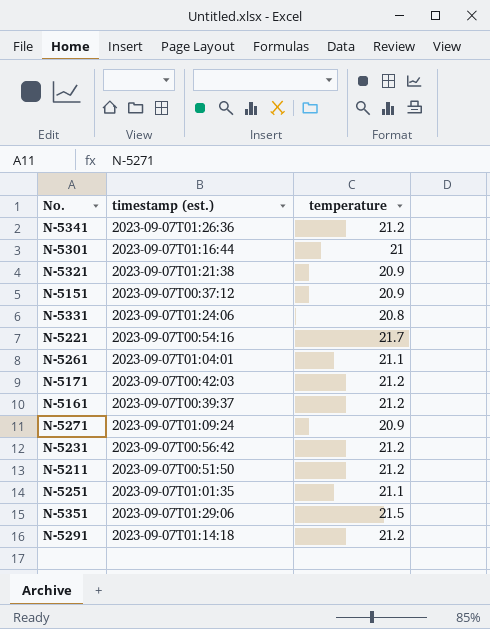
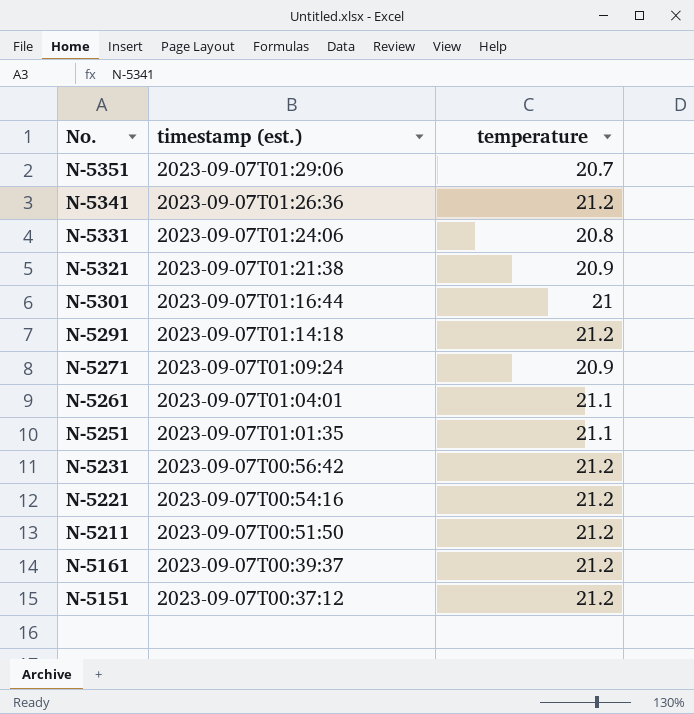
row order: none -> No. descending
row N-5171: 2023-09-07T00:42:03 | 21.2 -> none
N-5351 | temperature: 21.5 -> 20.7
N-5221 | temperature: 21.7 -> 21.2
N-5151 | temperature: 20.9 -> 21.2

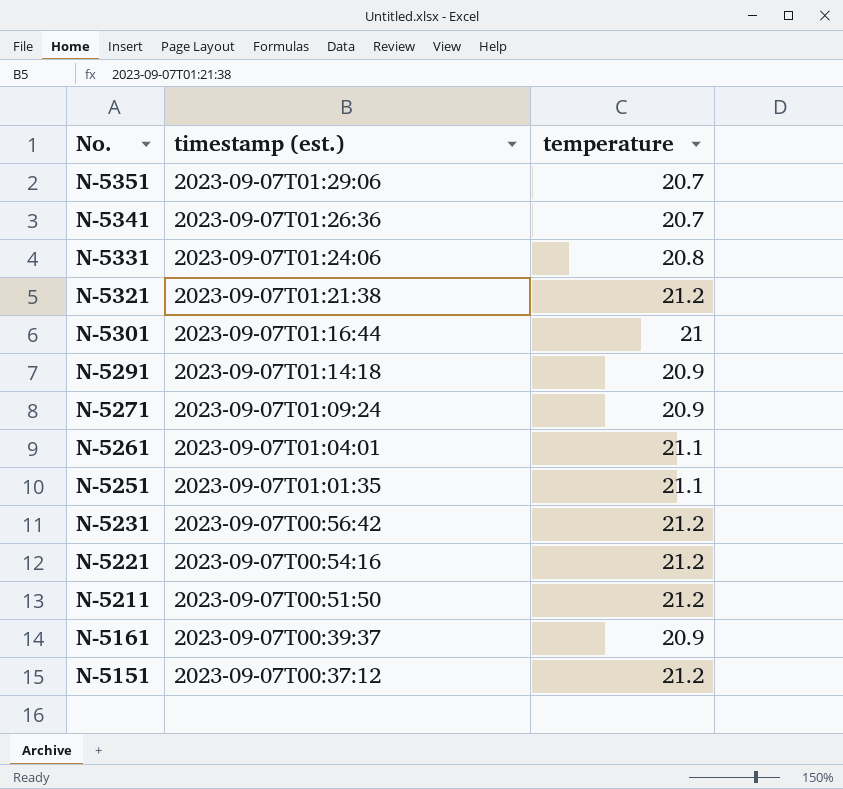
N-5341 | temperature: 21.2 -> 20.7
N-5321 | temperature: 20.9 -> 21.2
N-5291 | temperature: 21.2 -> 20.9
N-5161 | temperature: 21.2 -> 20.9

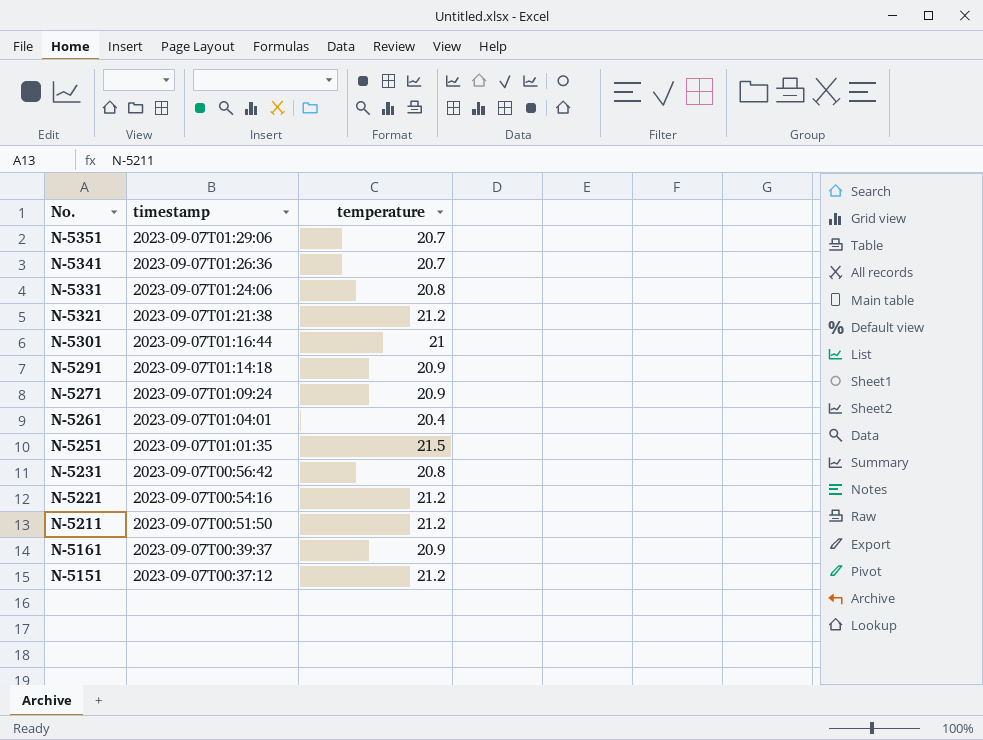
column name: timestamp (est.) -> timestamp
N-5261 | temperature: 21.1 -> 20.4
N-5251 | temperature: 21.1 -> 21.5
N-5231 | temperature: 21.2 -> 20.8

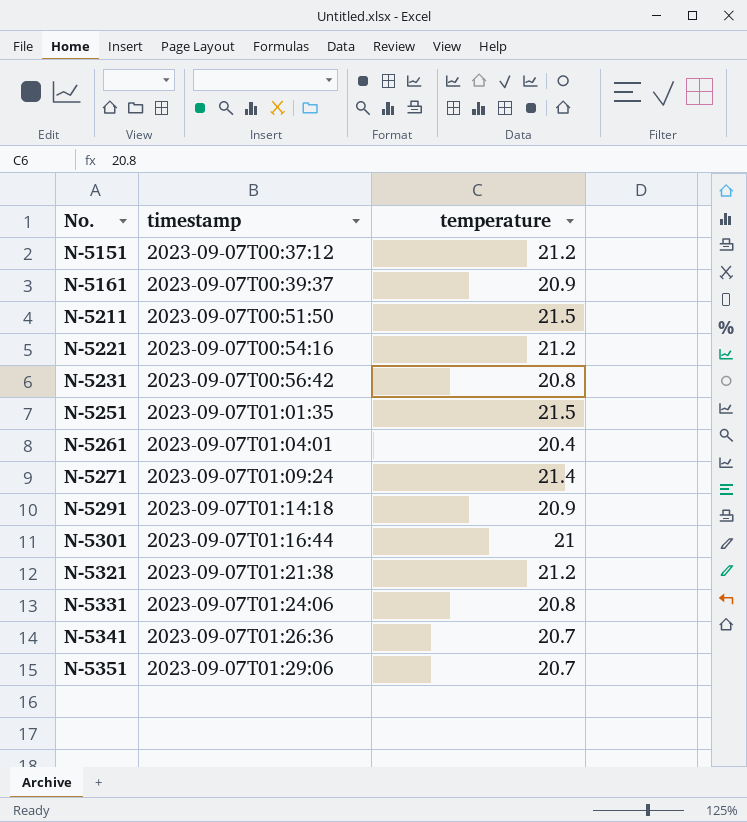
row order: No. descending -> No. ascending
N-5211 | temperature: 21.2 -> 21.5
N-5271 | temperature: 20.9 -> 21.4

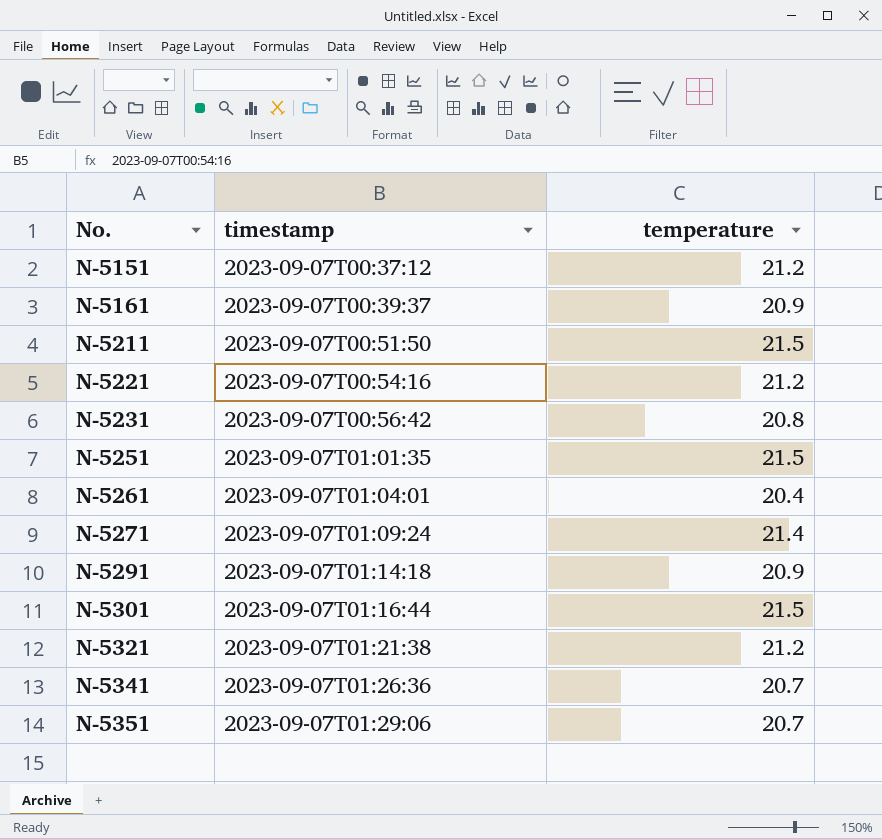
row N-5331: 2023-09-07T01:24:06 | 20.8 -> none
N-5301 | temperature: 21 -> 21.5

